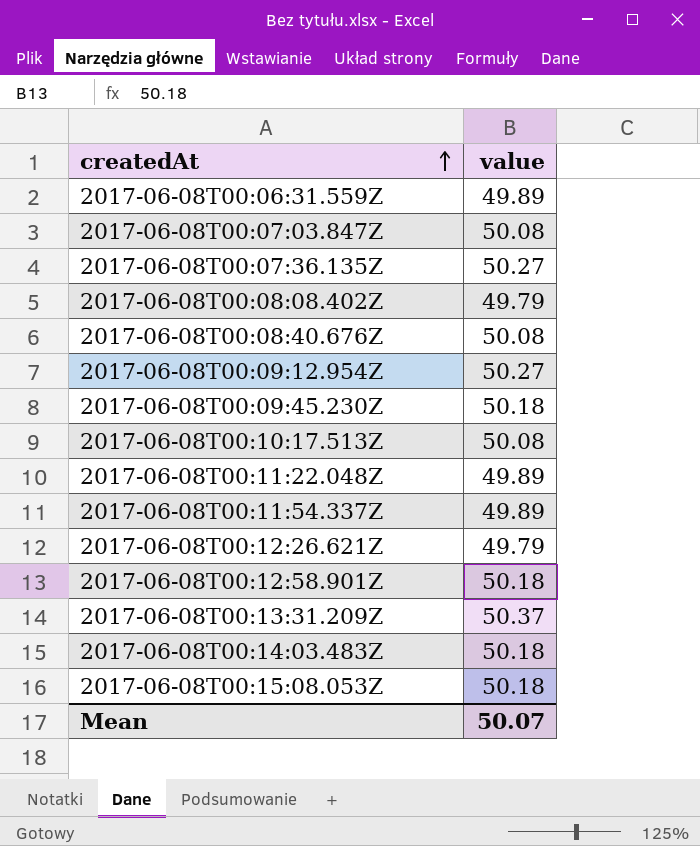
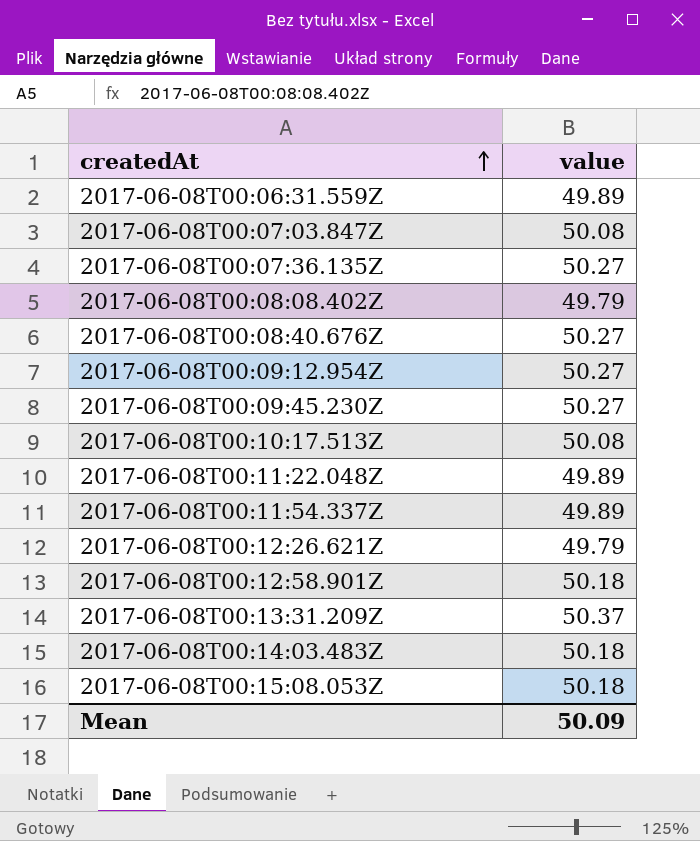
2017-06-08T00:08:40.676Z | value: 50.08 -> 50.27
2017-06-08T00:09:45.230Z | value: 50.18 -> 50.27
Mean | value: 50.07 -> 50.09

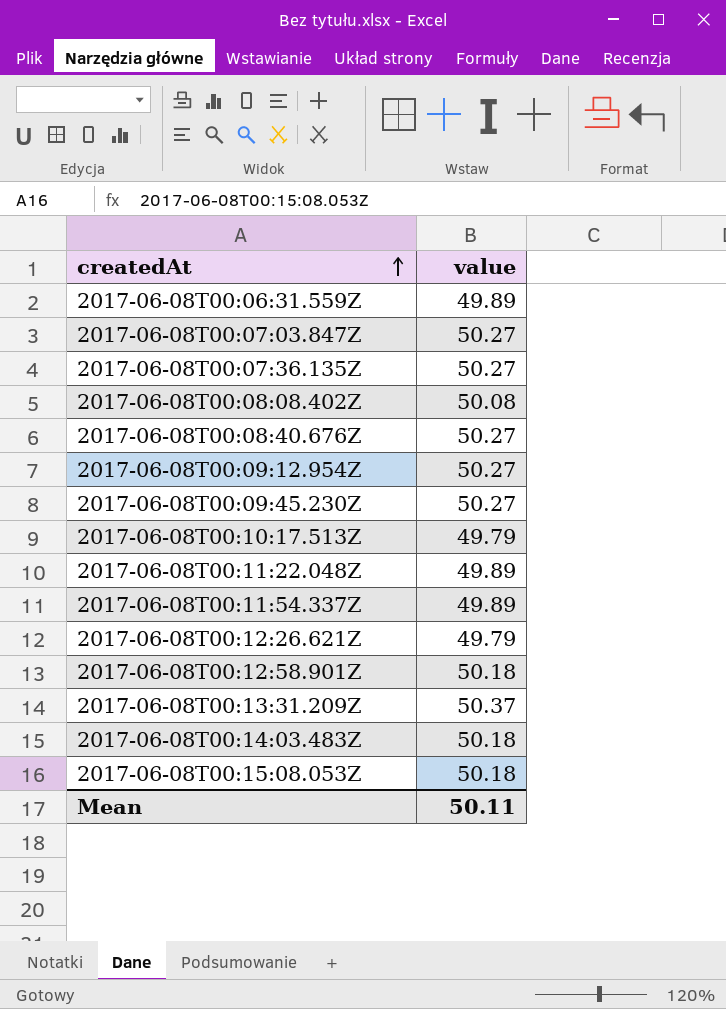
2017-06-08T00:07:03.847Z | value: 50.08 -> 50.27
2017-06-08T00:08:08.402Z | value: 49.79 -> 50.08
2017-06-08T00:10:17.513Z | value: 50.08 -> 49.79
Mean | value: 50.09 -> 50.11

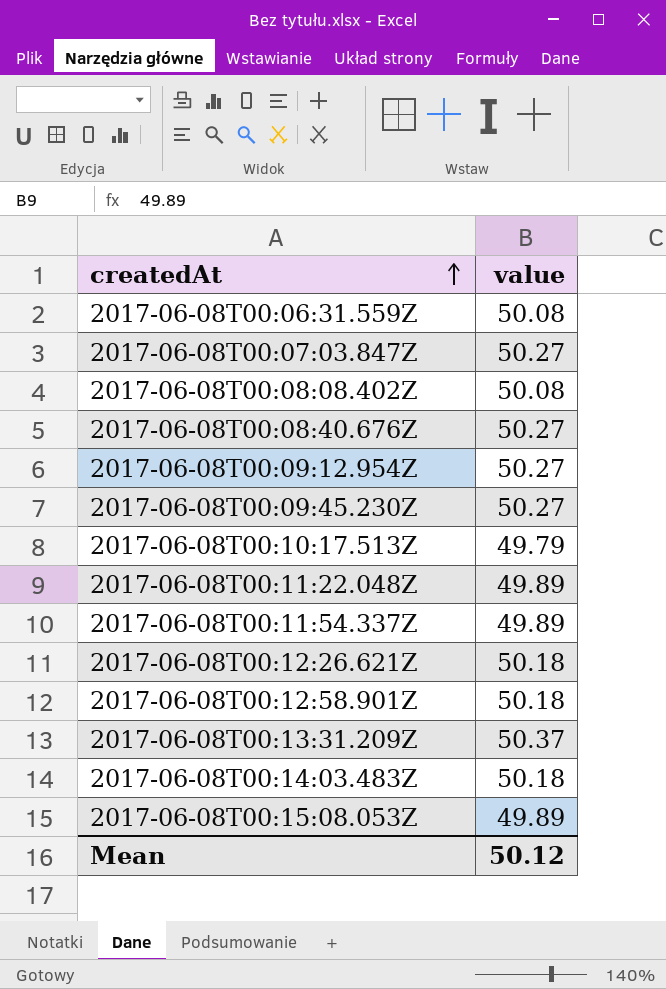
row 2017-06-08T00:07:36.135Z: 50.27 -> none
2017-06-08T00:06:31.559Z | value: 49.89 -> 50.08
2017-06-08T00:12:26.621Z | value: 49.79 -> 50.18
2017-06-08T00:15:08.053Z | value: 50.18 -> 49.89
Mean | value: 50.11 -> 50.12

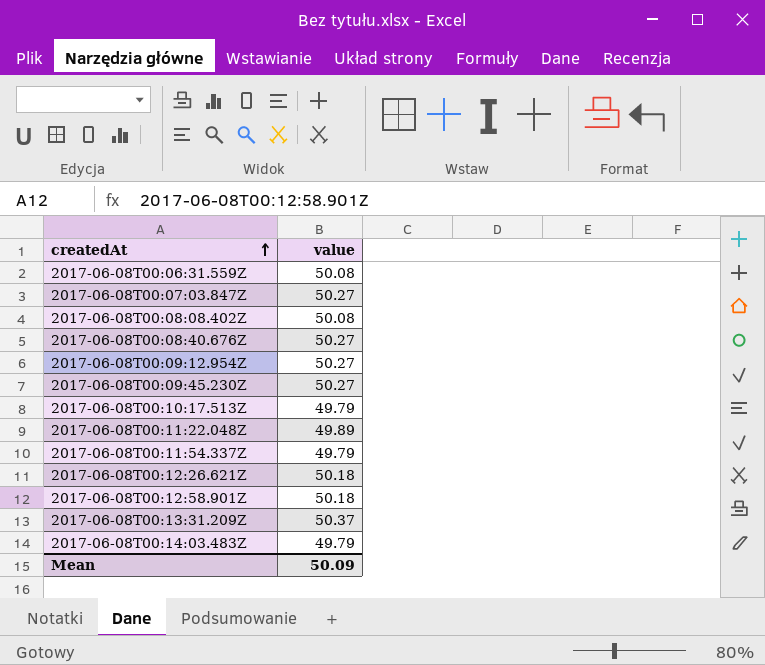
row 2017-06-08T00:15:08.053Z: 49.89 -> none
2017-06-08T00:11:54.337Z | value: 49.89 -> 49.79
2017-06-08T00:14:03.483Z | value: 50.18 -> 49.79
Mean | value: 50.12 -> 50.09

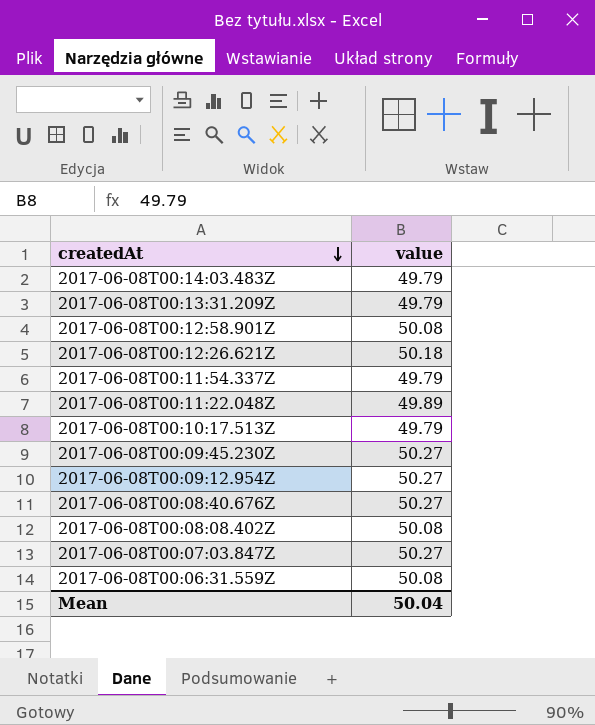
row order: createdAt ascending -> createdAt descending
2017-06-08T00:13:31.209Z | value: 50.37 -> 49.79
2017-06-08T00:12:58.901Z | value: 50.18 -> 50.08
Mean | value: 50.09 -> 50.04

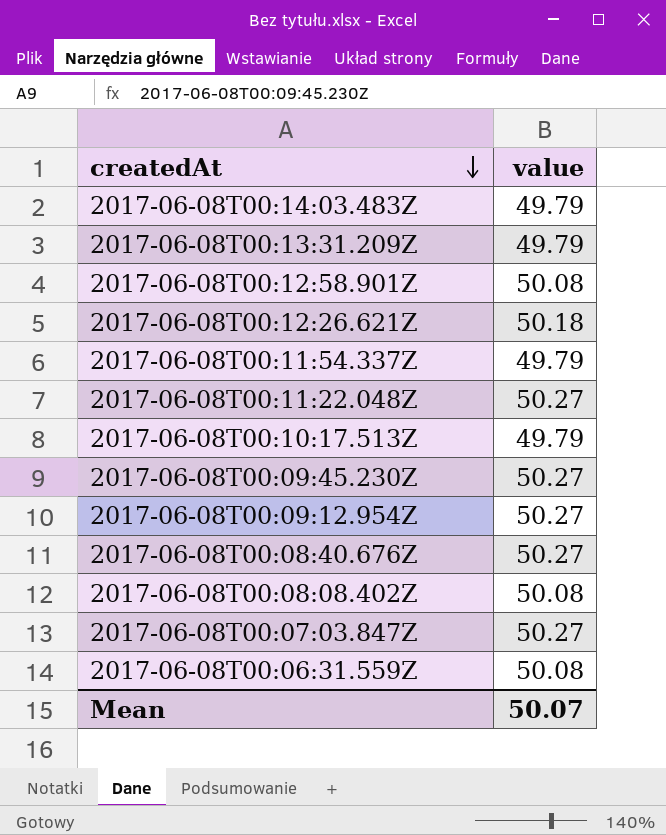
2017-06-08T00:11:22.048Z | value: 49.89 -> 50.27
Mean | value: 50.04 -> 50.07

